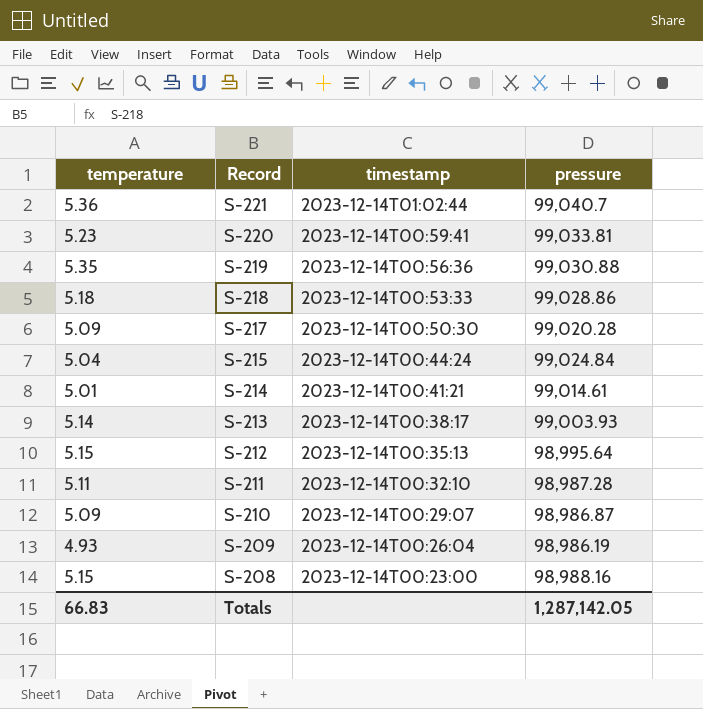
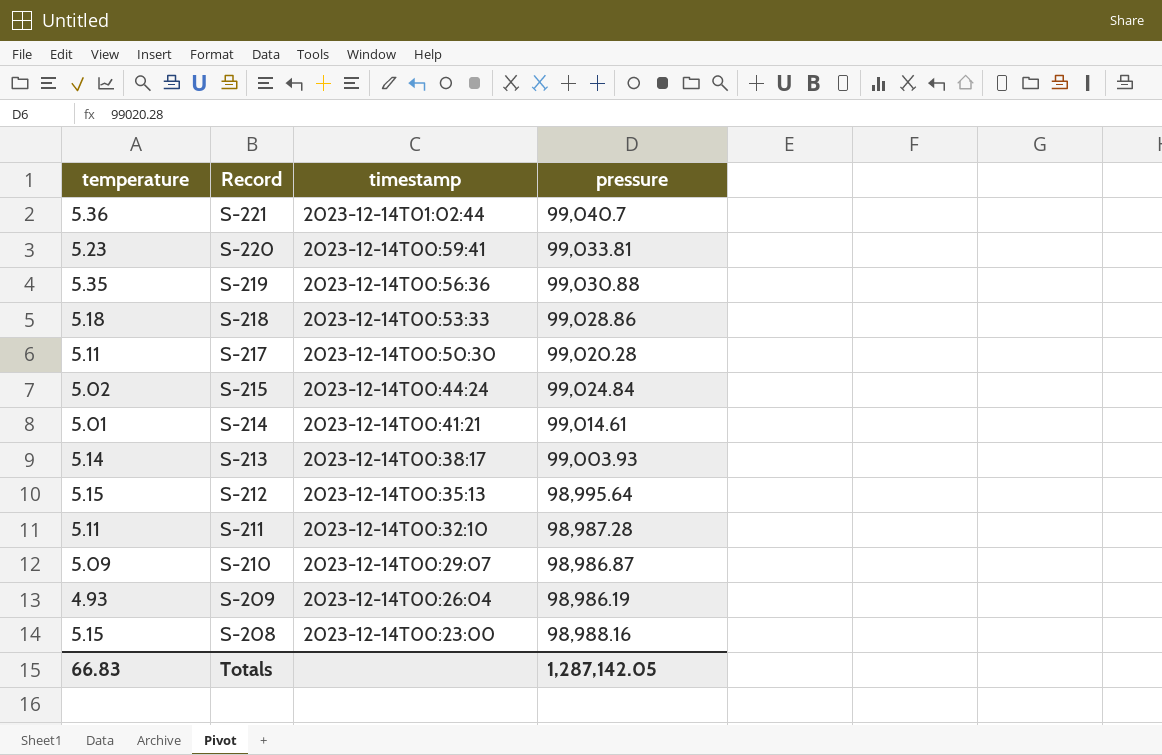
S-217 | temperature: 5.09 -> 5.11
S-215 | temperature: 5.04 -> 5.02

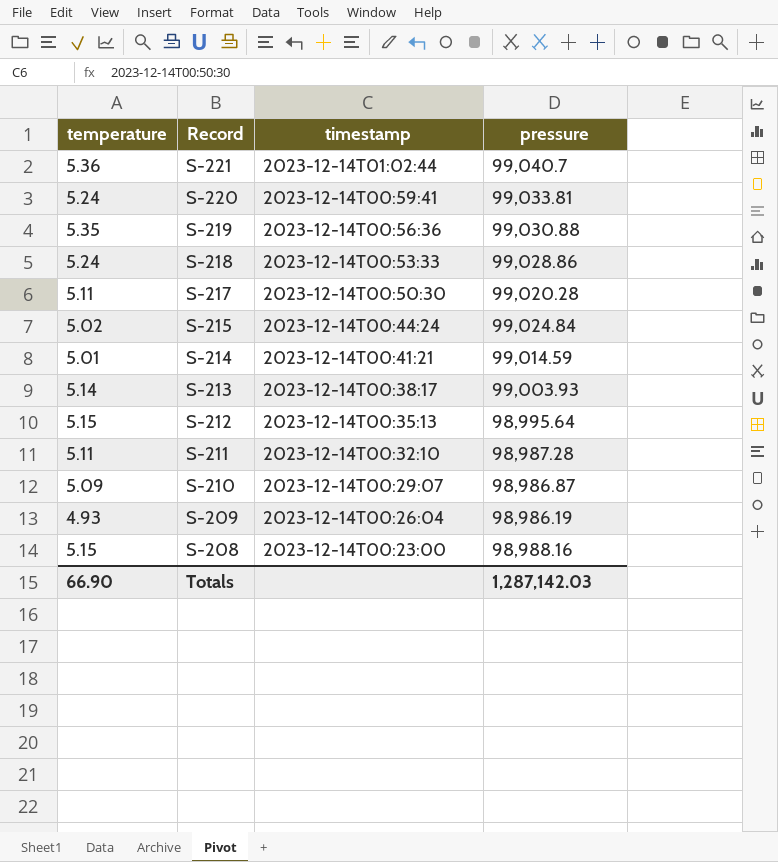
S-220 | temperature: 5.23 -> 5.24
S-218 | temperature: 5.18 -> 5.24
S-214 | pressure: 99,014.61 -> 99,014.59
Totals | temperature: 66.83 -> 66.90
Totals | pressure: 1,287,142.05 -> 1,287,142.03

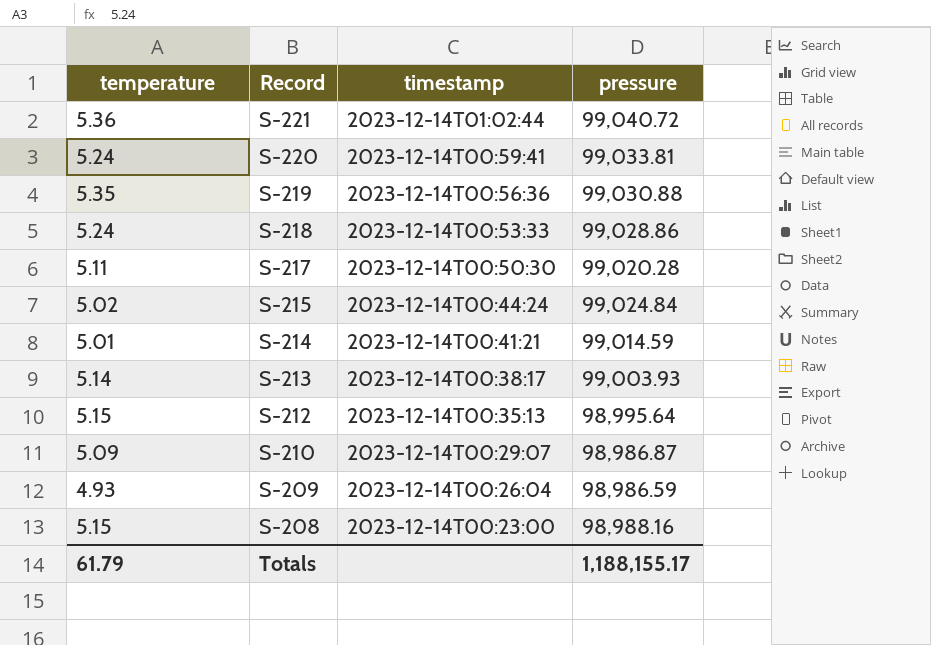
row S-211: 5.11 | 2023-12-14T00:32:10 | 98,987.28 -> none
S-221 | pressure: 99,040.7 -> 99,040.72
S-209 | pressure: 98,986.19 -> 98,986.59
Totals | temperature: 66.90 -> 61.79
Totals | pressure: 1,287,142.03 -> 1,188,155.17

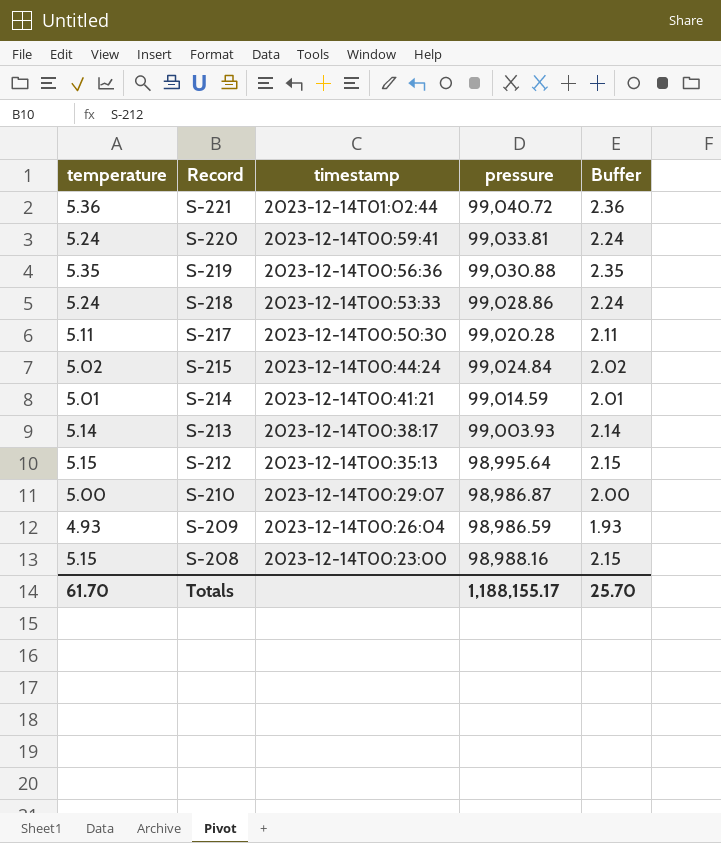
column Buffer | formula: none -> [temperature] - 3
S-210 | temperature: 5.09 -> 5.00
Totals | temperature: 61.79 -> 61.70

